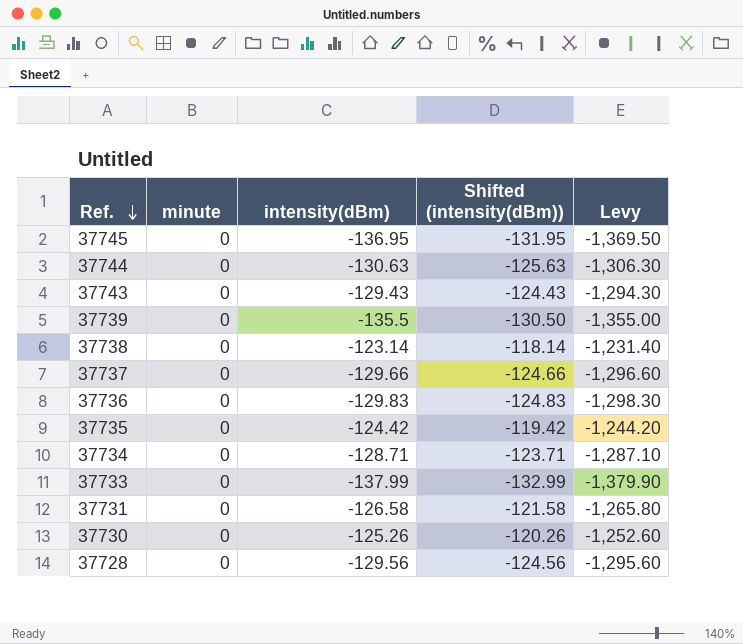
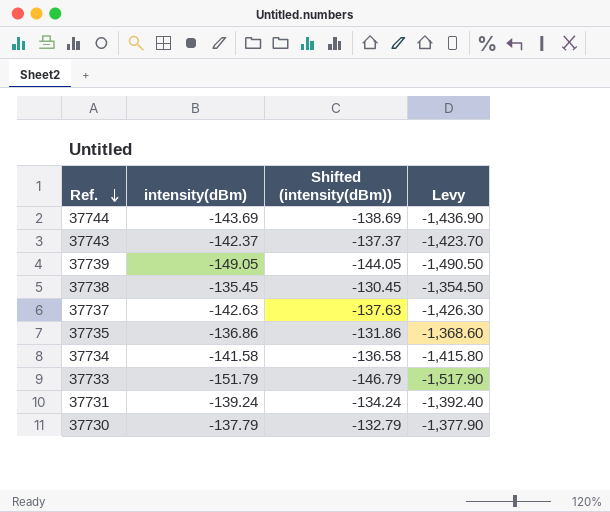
column minute | position: 2 -> none
row 37745: 0 | -136.95 | -131.95 | -1,369.50 -> none
row 37736: 0 | -129.83 | -124.83 | -1,298.30 -> none
row 37728: 0 | -129.56 | -124.56 | -1,295.60 -> none
37744 | intensity(dBm): -130.63 -> -143.69
37744 | Shifted (intensity(dBm)): -125.63 -> -138.69
37744 | Levy: -1,306.30 -> -1,436.90
37743 | intensity(dBm): -129.43 -> -142.37
37743 | Shifted (intensity(dBm)): -124.43 -> -137.37
37743 | Levy: -1,294.30 -> -1,423.70
37739 | intensity(dBm): -135.5 -> -149.05
37739 | Shifted (intensity(dBm)): -130.50 -> -144.05
37739 | Levy: -1,355.00 -> -1,490.50
37738 | intensity(dBm): -123.14 -> -135.45
37738 | Shifted (intensity(dBm)): -118.14 -> -130.45
37738 | Levy: -1,231.40 -> -1,354.50
37737 | intensity(dBm): -129.66 -> -142.63
37737 | Shifted (intensity(dBm)): -124.66 -> -137.63
37737 | Levy: -1,296.60 -> -1,426.30
37735 | intensity(dBm): -124.42 -> -136.86
37735 | Shifted (intensity(dBm)): -119.42 -> -131.86
37735 | Levy: -1,244.20 -> -1,368.60
37734 | intensity(dBm): -128.71 -> -141.58
37734 | Shifted (intensity(dBm)): -123.71 -> -136.58
37734 | Levy: -1,287.10 -> -1,415.80
37733 | intensity(dBm): -137.99 -> -151.79
37733 | Shifted (intensity(dBm)): -132.99 -> -146.79
37733 | Levy: -1,379.90 -> -1,517.90
37731 | intensity(dBm): -126.58 -> -139.24
37731 | Shifted (intensity(dBm)): -121.58 -> -134.24
37731 | Levy: -1,265.80 -> -1,392.40
37730 | intensity(dBm): -125.26 -> -137.79
37730 | Shifted (intensity(dBm)): -120.26 -> -132.79
37730 | Levy: -1,252.60 -> -1,377.90

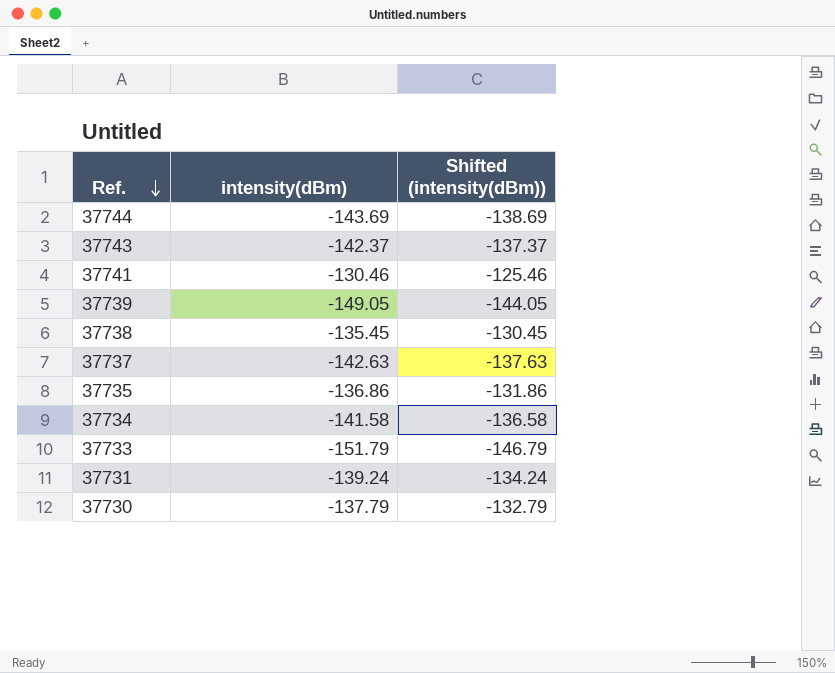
column Levy | formula: [intensity(dBm)] * 10 -> none
row 37741: none -> -130.46 | -125.46

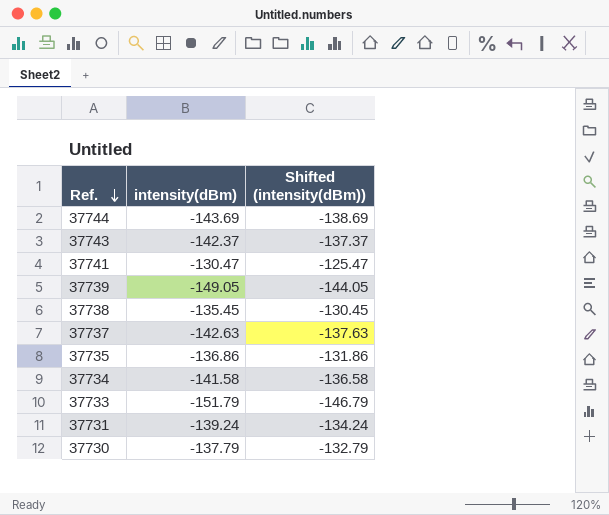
37741 | intensity(dBm): -130.46 -> -130.47
37741 | Shifted (intensity(dBm)): -125.46 -> -125.47

